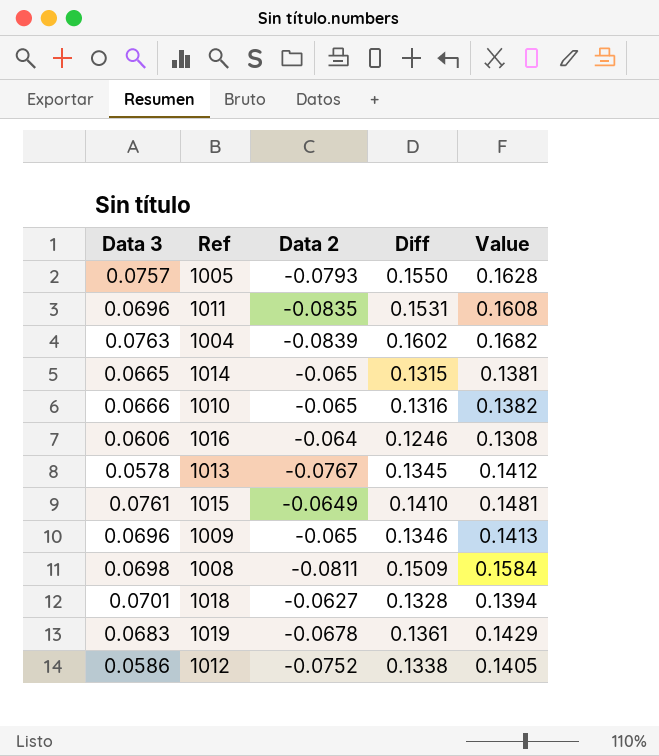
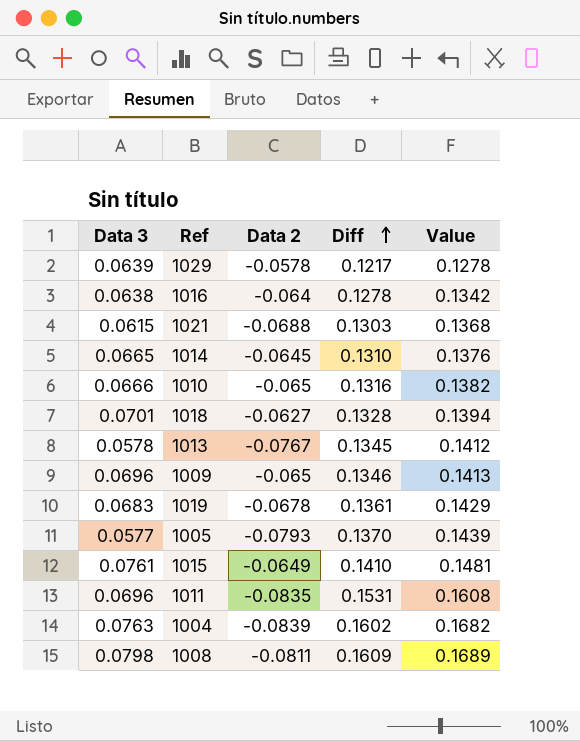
row order: none -> Diff ascending
row 1012: 0.0586 | -0.0752 | 0.1338 | 0.1405 -> none
row 1029: none -> 0.0639 | -0.0578 | 0.1217 | 0.1278
1016 | Data 3: 0.0606 -> 0.0638
1016 | Diff: 0.1246 -> 0.1278
1016 | Value: 0.1308 -> 0.1342
row 1021: none -> 0.0615 | -0.0688 | 0.1303 | 0.1368
1014 | Data 2: -0.065 -> -0.0645
1014 | Diff: 0.1315 -> 0.1310
1014 | Value: 0.1381 -> 0.1376
1005 | Data 3: 0.0757 -> 0.0577
1005 | Diff: 0.1550 -> 0.1370
1005 | Value: 0.1628 -> 0.1439
1008 | Data 3: 0.0698 -> 0.0798
1008 | Diff: 0.1509 -> 0.1609
1008 | Value: 0.1584 -> 0.1689

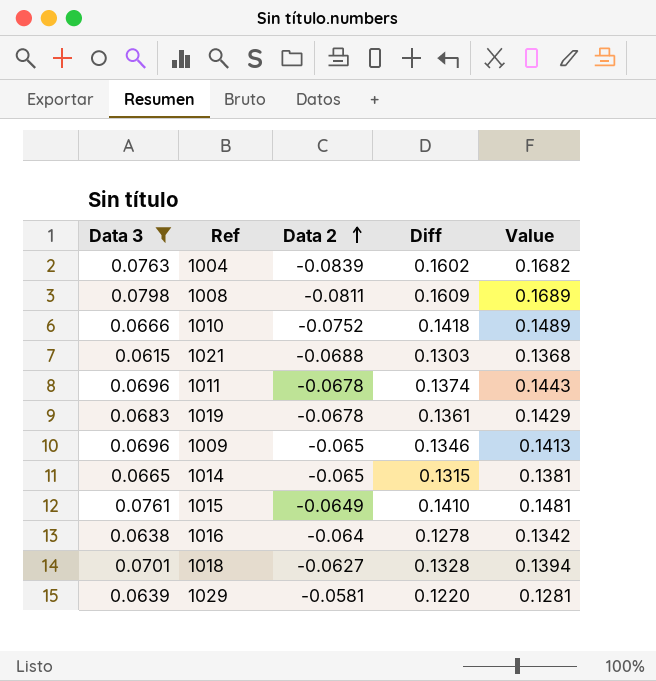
filter: none -> Data 3 >= 0.0615
row order: Diff ascending -> Data 2 ascending
1010 | Data 2: -0.065 -> -0.0752
1010 | Diff: 0.1316 -> 0.1418
1010 | Value: 0.1382 -> 0.1489
1011 | Data 2: -0.0835 -> -0.0678
1011 | Diff: 0.1531 -> 0.1374
1011 | Value: 0.1608 -> 0.1443
1014 | Data 2: -0.0645 -> -0.065
1014 | Diff: 0.1310 -> 0.1315
1014 | Value: 0.1376 -> 0.1381
1029 | Data 2: -0.0578 -> -0.0581
1029 | Diff: 0.1217 -> 0.1220
1029 | Value: 0.1278 -> 0.1281

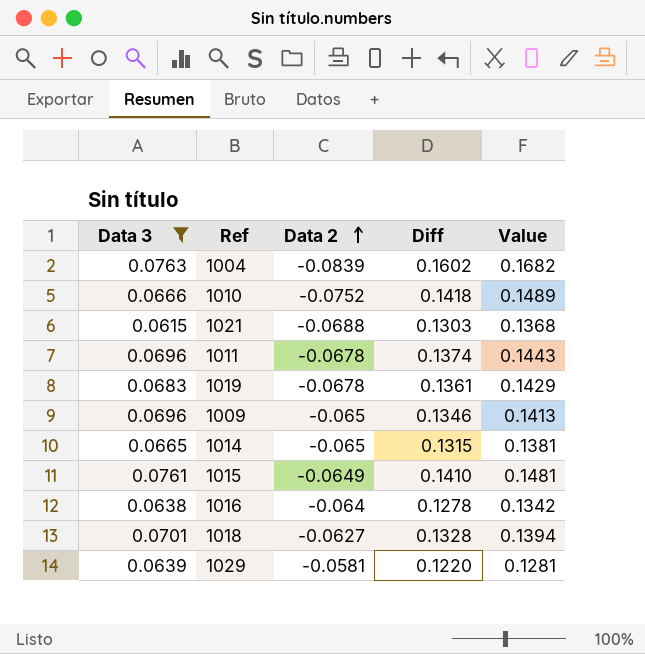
row 1008: 0.0798 | -0.0811 | 0.1609 | 0.1689 -> none

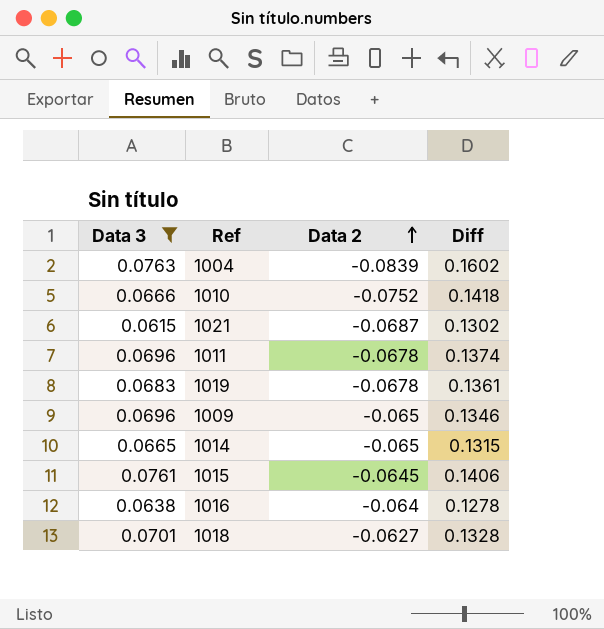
column Value | formula: [Diff] * 1.05 -> none
row 1029: 0.0639 | -0.0581 | 0.1220 | 0.1281 -> none
1021 | Data 2: -0.0688 -> -0.0687
1021 | Diff: 0.1303 -> 0.1302
1015 | Data 2: -0.0649 -> -0.0645
1015 | Diff: 0.1410 -> 0.1406

